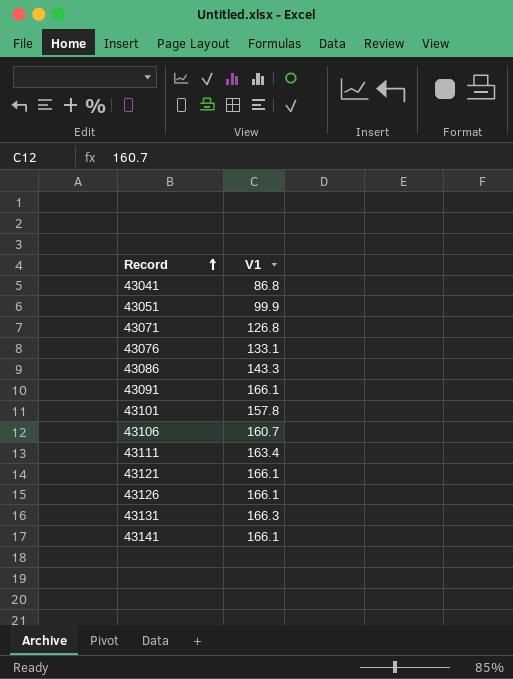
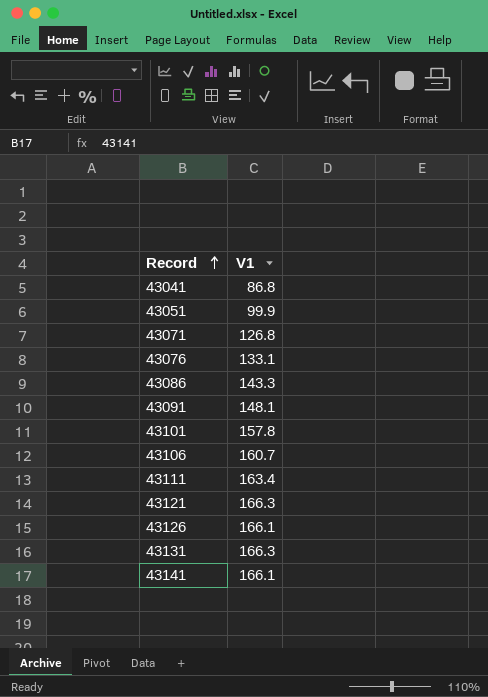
43091 | V1: 166.1 -> 148.1
43121 | V1: 166.1 -> 166.3

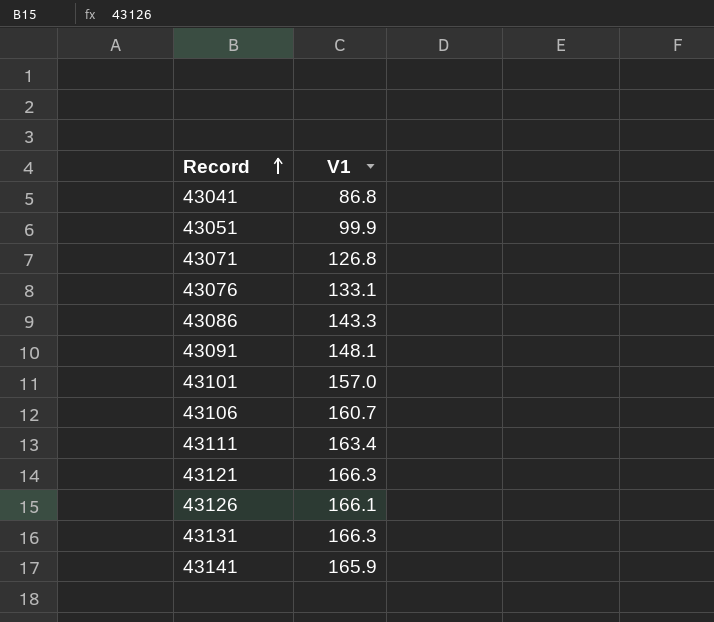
43101 | V1: 157.8 -> 157.0
43141 | V1: 166.1 -> 165.9

